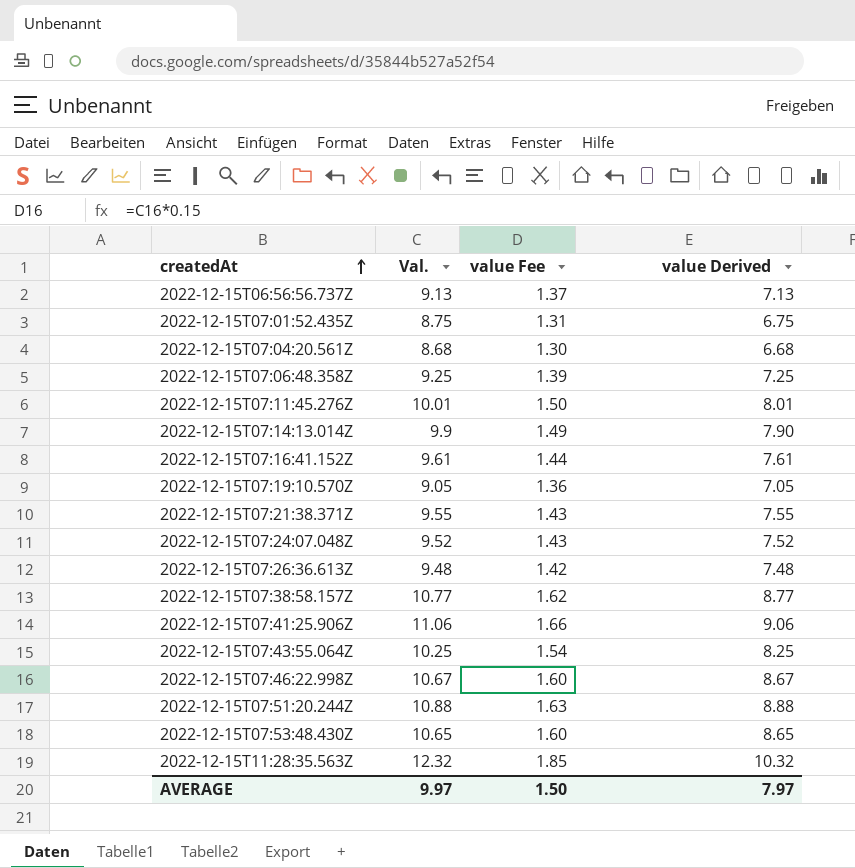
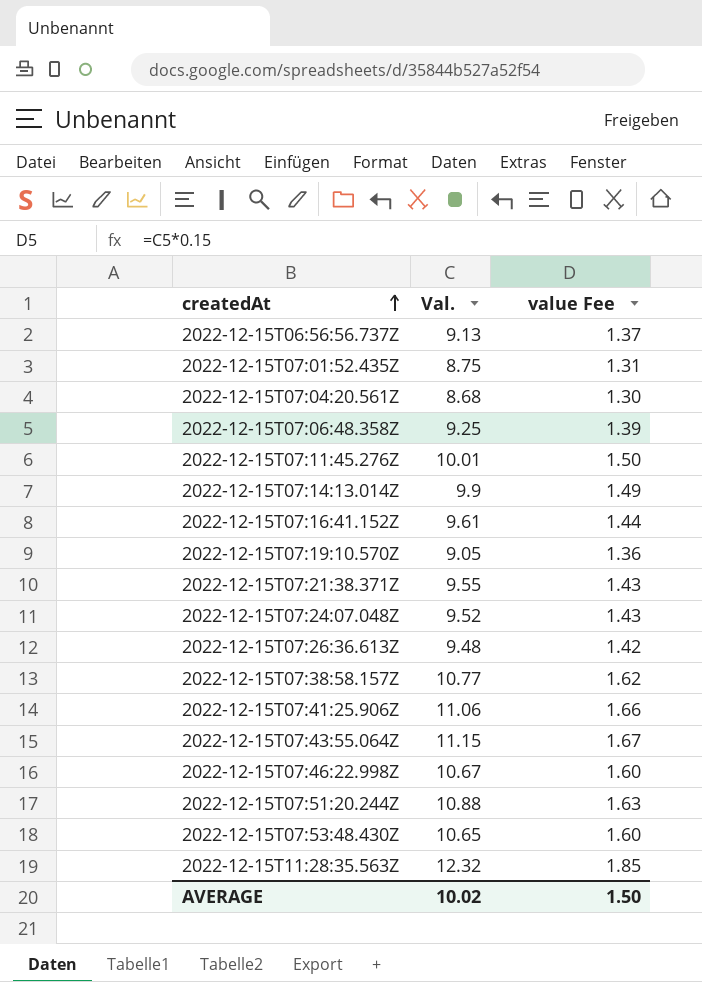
column value Derived | formula: [Val.] - 2 -> none
2022-12-15T07:43:55.064Z | Val.: 10.25 -> 11.15
2022-12-15T07:43:55.064Z | value Fee: 1.54 -> 1.67
AVERAGE | Val.: 9.97 -> 10.02

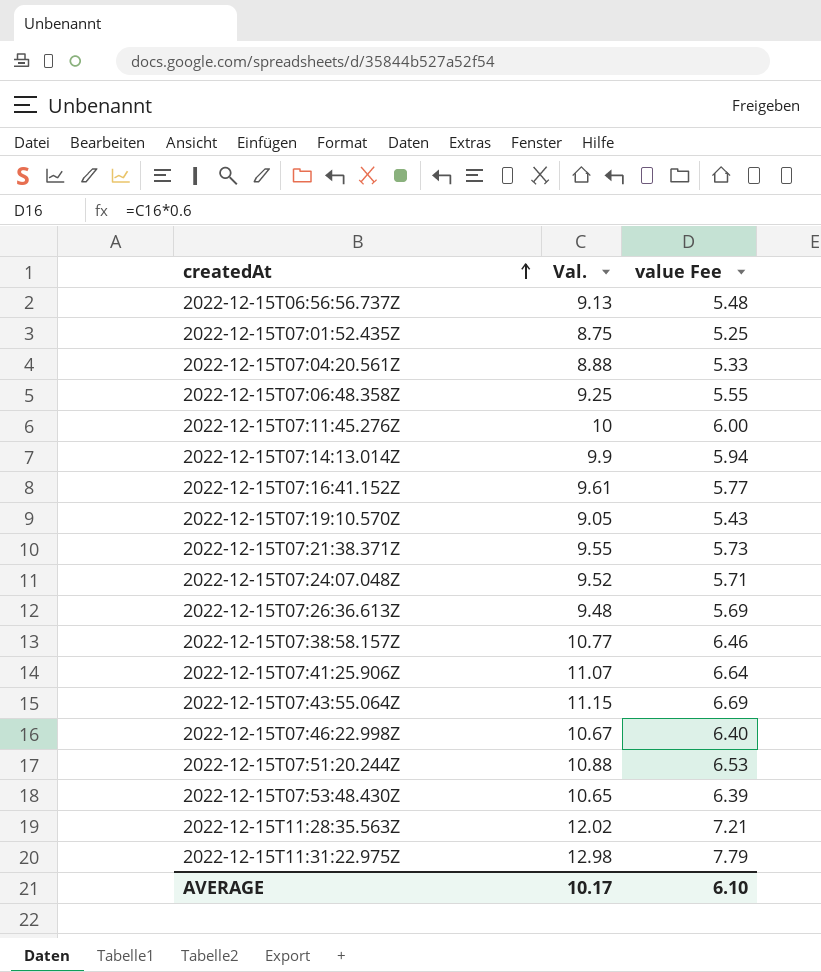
column value Fee | formula: [Val.] * 0.15 -> [Val.] * 0.6
2022-12-15T07:04:20.561Z | Val.: 8.68 -> 8.88
2022-12-15T07:11:45.276Z | Val.: 10.01 -> 10
2022-12-15T07:41:25.906Z | Val.: 11.06 -> 11.07
2022-12-15T11:28:35.563Z | Val.: 12.32 -> 12.02
row 2022-12-15T11:31:22.975Z: none -> 12.98 | 7.79
AVERAGE | Val.: 10.02 -> 10.17
AVERAGE | value Fee: 1.50 -> 6.10

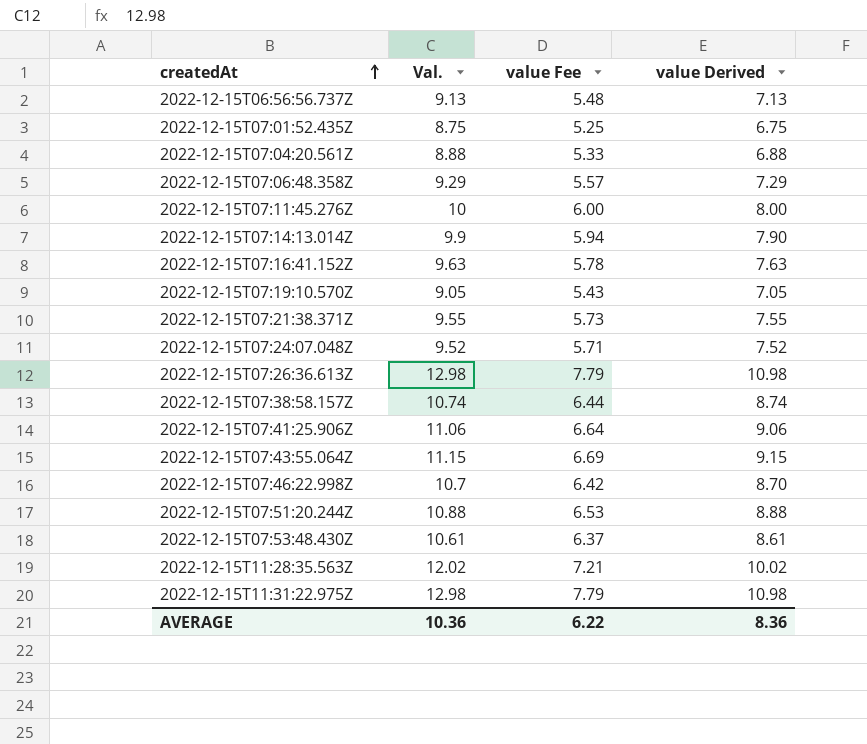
column value Derived | formula: none -> [Val.] - 2
2022-12-15T07:06:48.358Z | Val.: 9.25 -> 9.29
2022-12-15T07:06:48.358Z | value Fee: 5.55 -> 5.57
2022-12-15T07:16:41.152Z | Val.: 9.61 -> 9.63
2022-12-15T07:16:41.152Z | value Fee: 5.77 -> 5.78
2022-12-15T07:26:36.613Z | Val.: 9.48 -> 12.98
2022-12-15T07:26:36.613Z | value Fee: 5.69 -> 7.79
2022-12-15T07:38:58.157Z | Val.: 10.77 -> 10.74
2022-12-15T07:38:58.157Z | value Fee: 6.46 -> 6.44
2022-12-15T07:41:25.906Z | Val.: 11.07 -> 11.06
2022-12-15T07:46:22.998Z | Val.: 10.67 -> 10.7
2022-12-15T07:46:22.998Z | value Fee: 6.40 -> 6.42
2022-12-15T07:53:48.430Z | Val.: 10.65 -> 10.61
2022-12-15T07:53:48.430Z | value Fee: 6.39 -> 6.37
AVERAGE | Val.: 10.17 -> 10.36
AVERAGE | value Fee: 6.10 -> 6.22

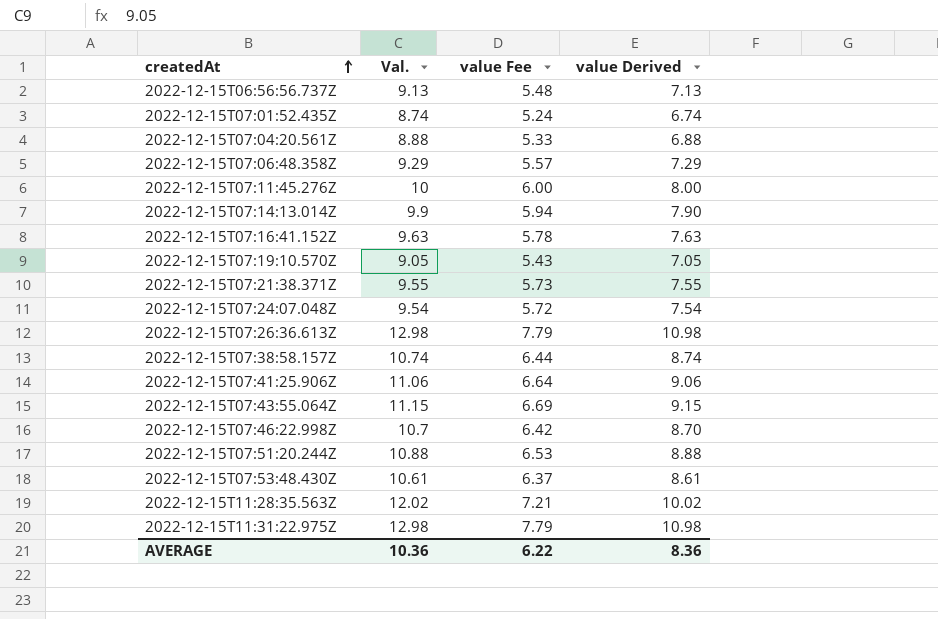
2022-12-15T07:01:52.435Z | Val.: 8.75 -> 8.74
2022-12-15T07:01:52.435Z | value Fee: 5.25 -> 5.24
2022-12-15T07:01:52.435Z | value Derived: 6.75 -> 6.74
2022-12-15T07:24:07.048Z | Val.: 9.52 -> 9.54
2022-12-15T07:24:07.048Z | value Fee: 5.71 -> 5.72
2022-12-15T07:24:07.048Z | value Derived: 7.52 -> 7.54

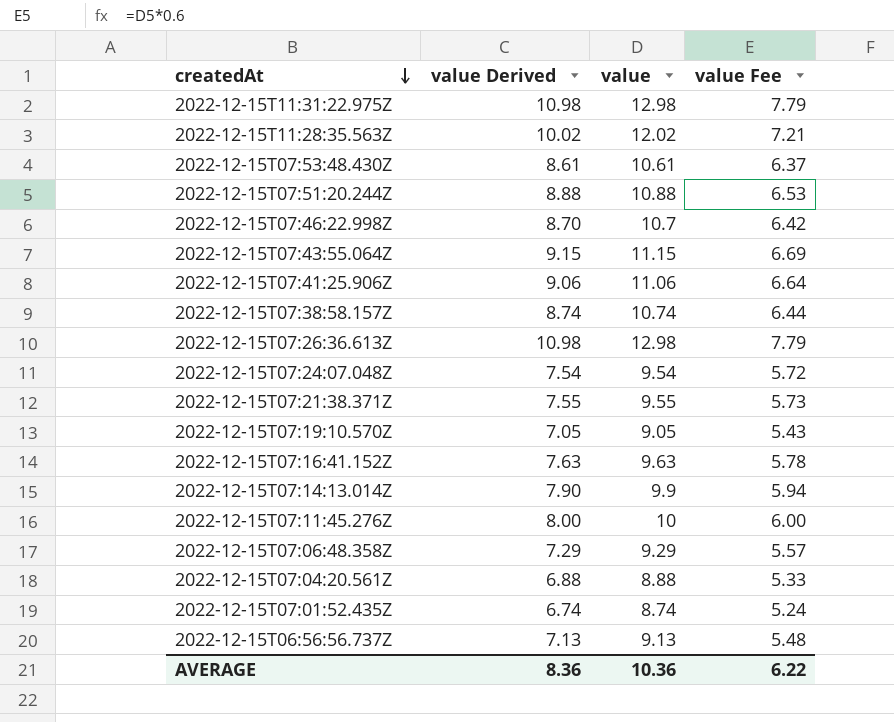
row order: createdAt ascending -> createdAt descending
column value Derived | position: 4 -> 2
column name: Val. -> value

